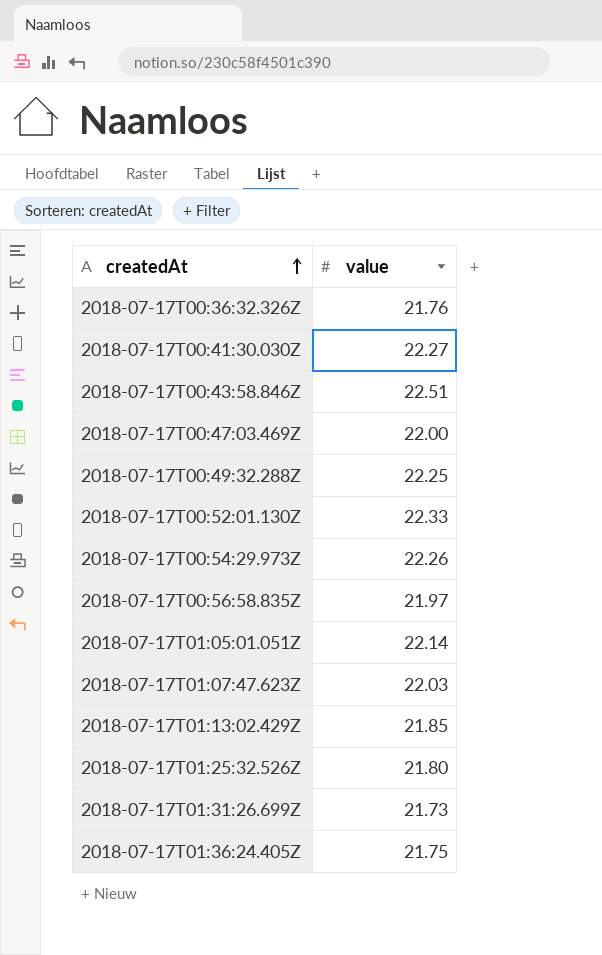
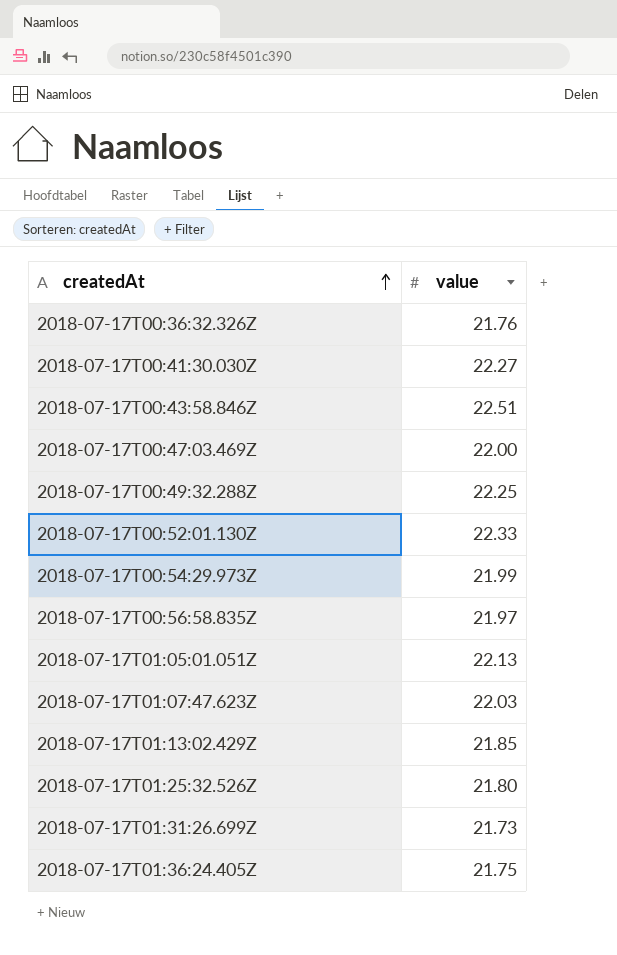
2018-07-17T00:54:29.973Z | value: 22.26 -> 21.99
2018-07-17T01:05:01.051Z | value: 22.14 -> 22.13

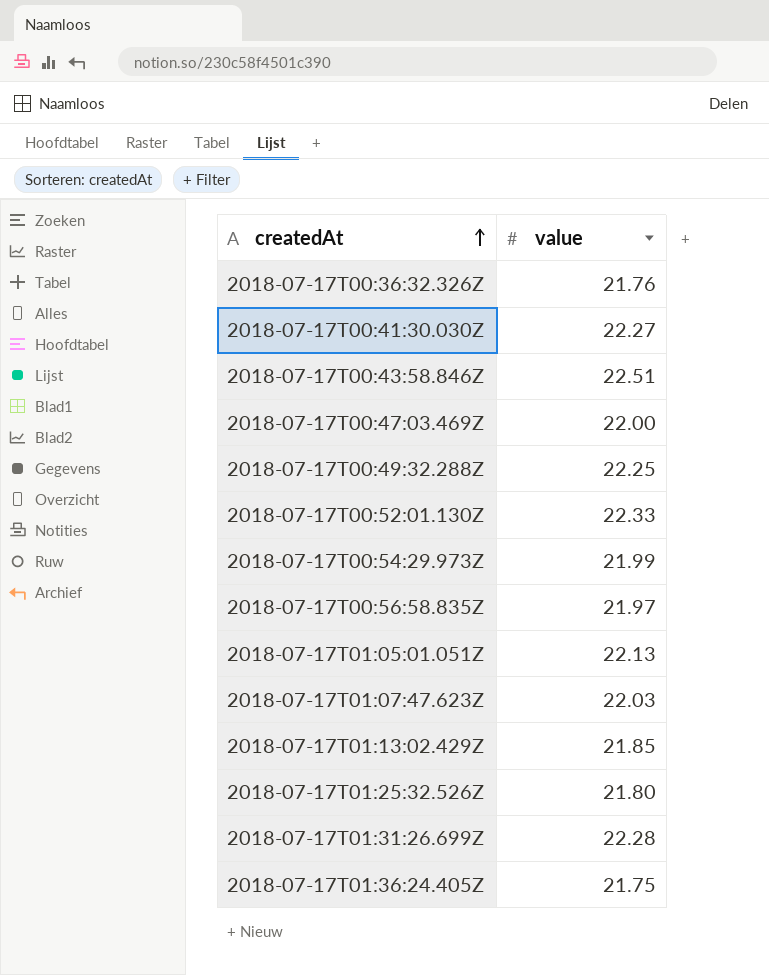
2018-07-17T01:31:26.699Z | value: 21.73 -> 22.28

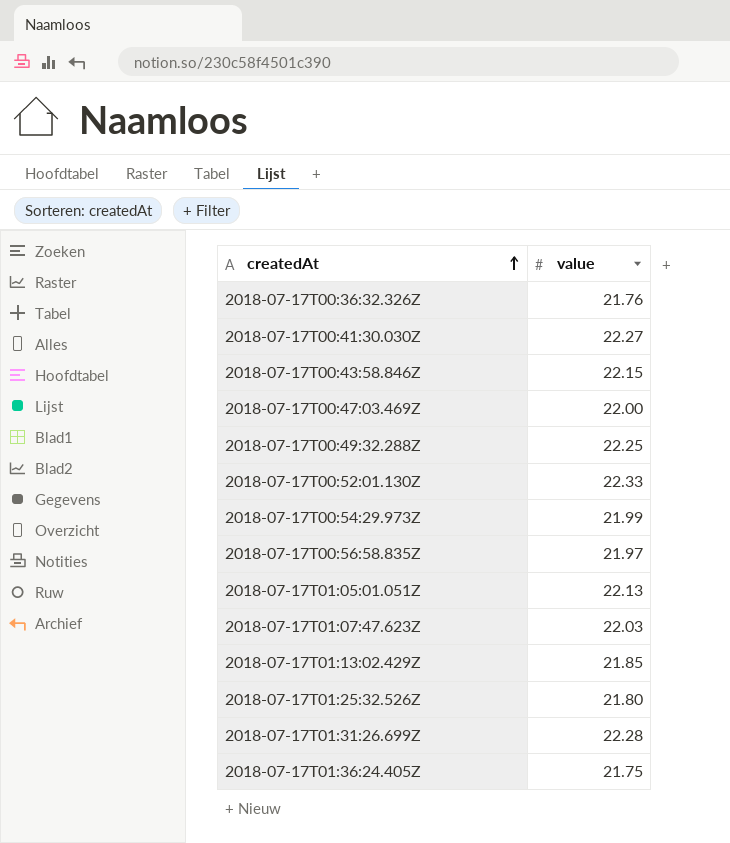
2018-07-17T00:43:58.846Z | value: 22.51 -> 22.15

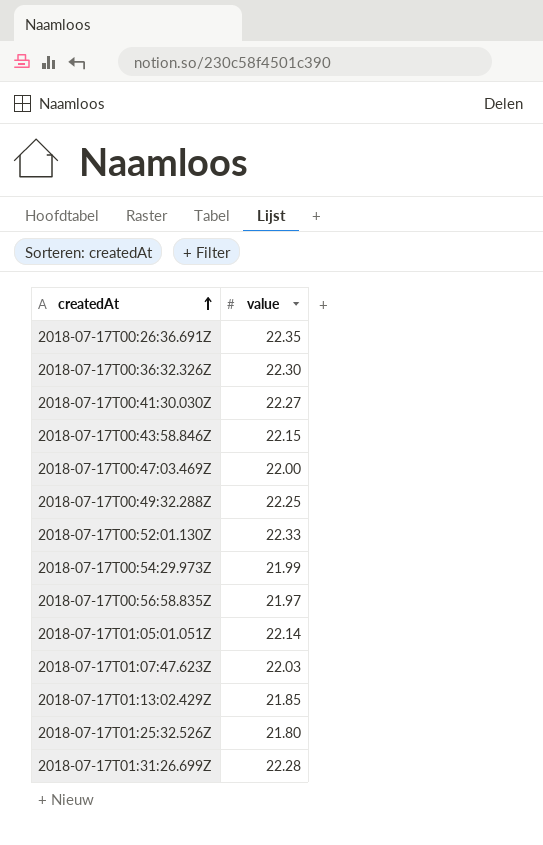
row 2018-07-17T01:36:24.405Z: 21.75 -> none
row 2018-07-17T00:26:36.691Z: none -> 22.35
2018-07-17T00:36:32.326Z | value: 21.76 -> 22.30
2018-07-17T01:05:01.051Z | value: 22.13 -> 22.14

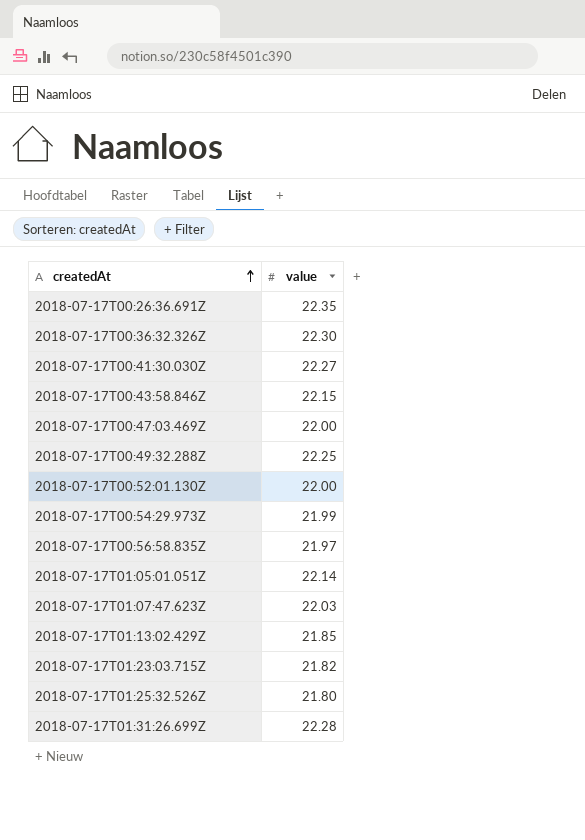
2018-07-17T00:52:01.130Z | value: 22.33 -> 22.00
row 2018-07-17T01:23:03.715Z: none -> 21.82

